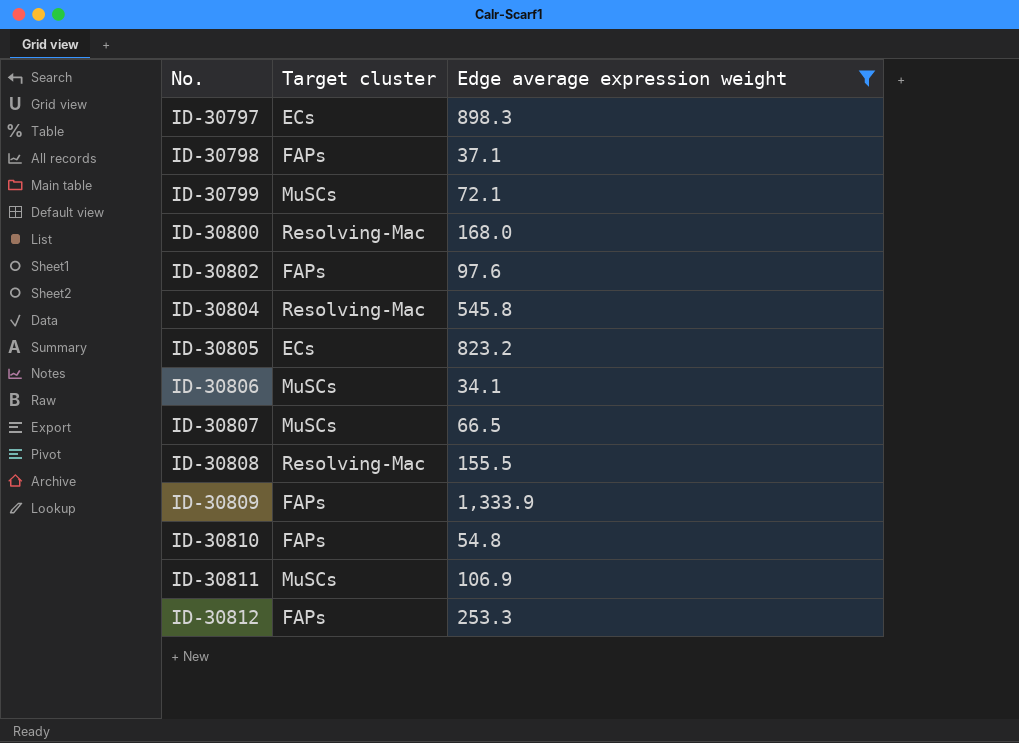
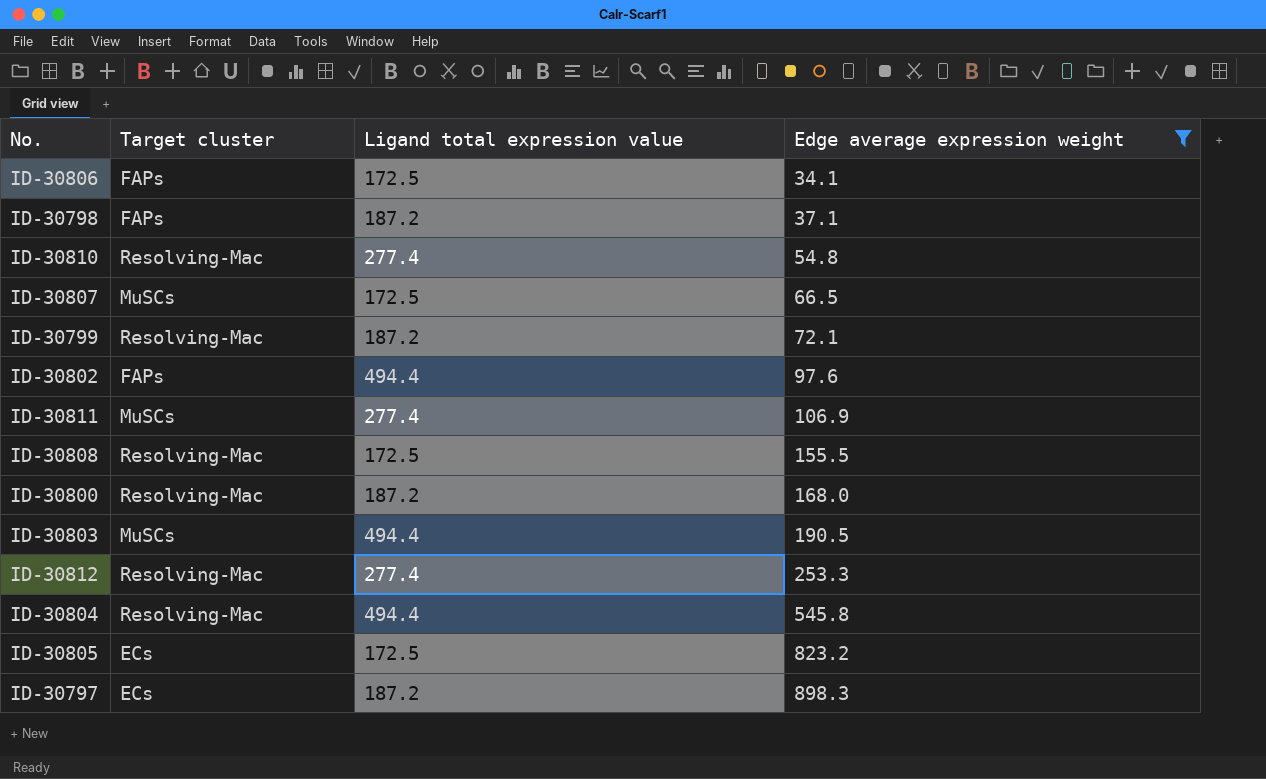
row order: No. ascending -> Edge average expression weight ascending
column Ligand total expression value | position: none -> 3
row ID-30809: FAPs | 1,333.9 -> none
ID-30806 | Target cluster: MuSCs -> FAPs
ID-30810 | Target cluster: FAPs -> Resolving-Mac
ID-30799 | Target cluster: MuSCs -> Resolving-Mac
row ID-30803: none -> MuSCs | 494.4 | 190.5
ID-30812 | Target cluster: FAPs -> Resolving-Mac

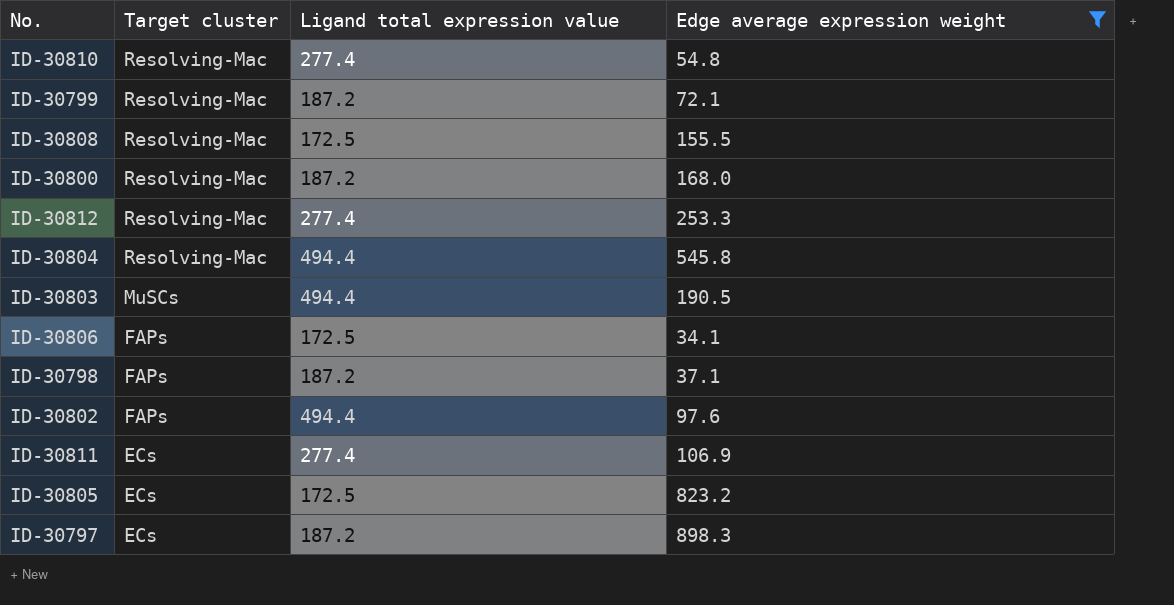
row order: Edge average expression weight ascending -> Target cluster descending
row ID-30807: MuSCs | 172.5 | 66.5 -> none
ID-30811 | Target cluster: MuSCs -> ECs

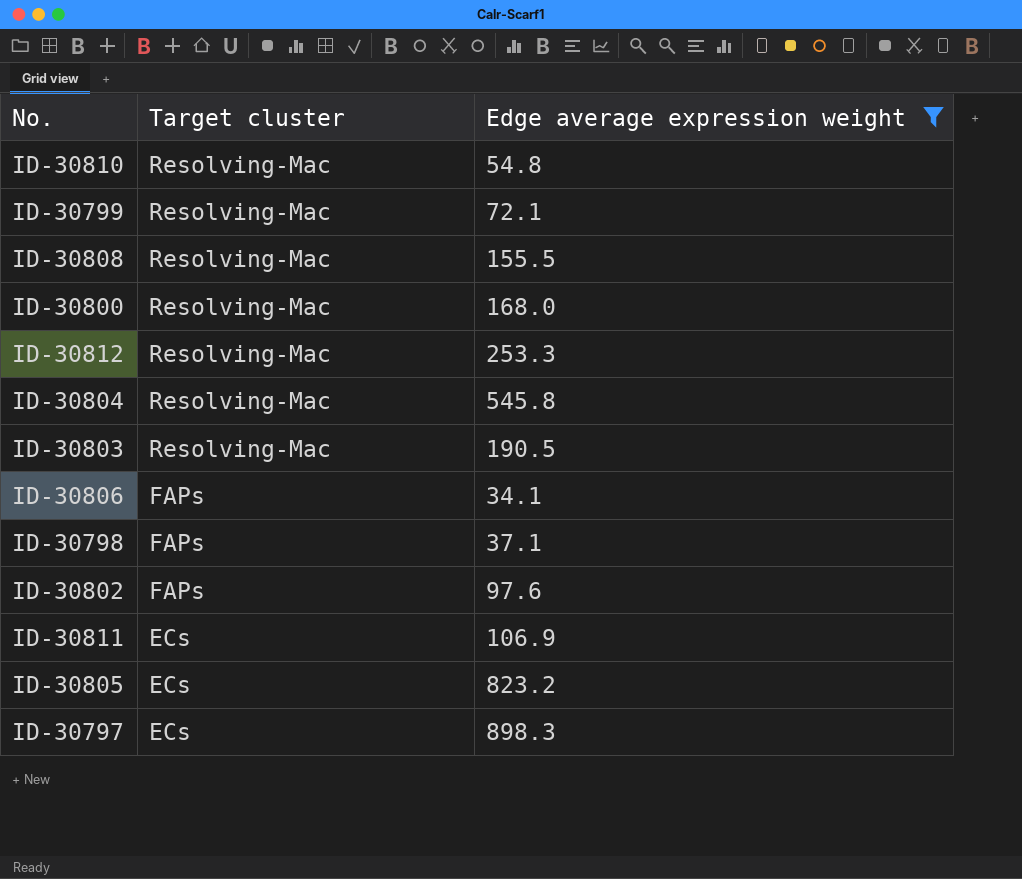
column Ligand total expression value | position: 3 -> none
ID-30803 | Target cluster: MuSCs -> Resolving-Mac

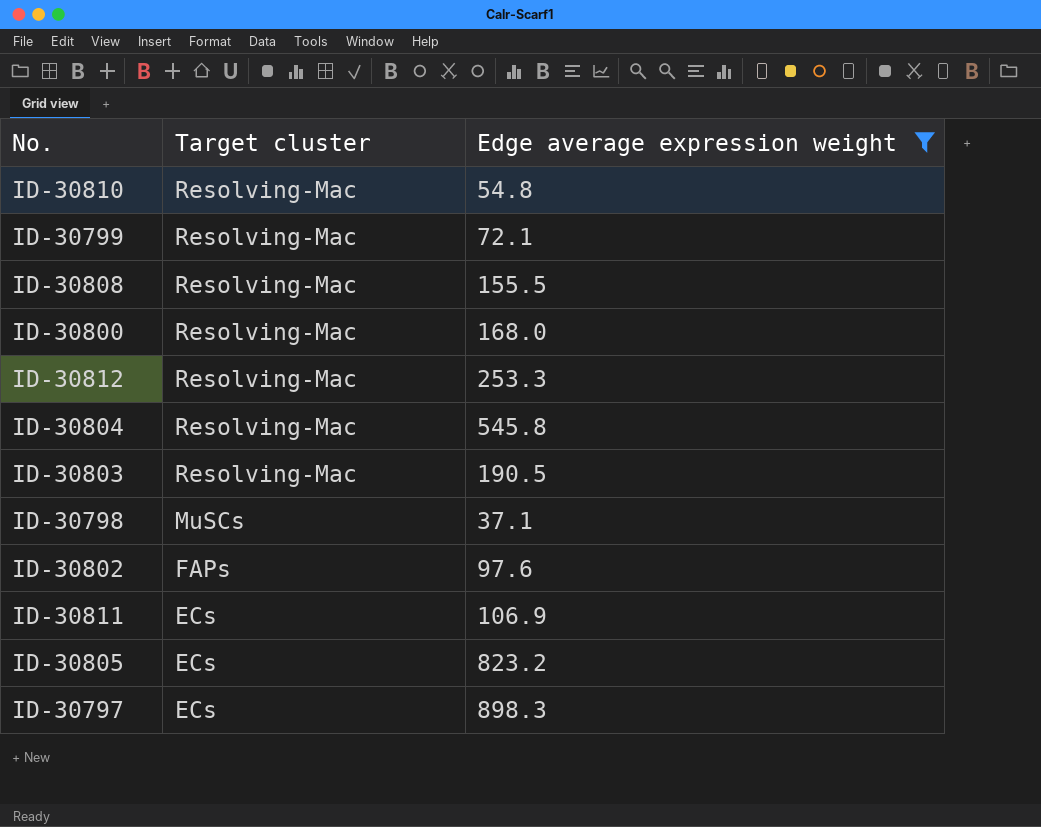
row ID-30806: FAPs | 34.1 -> none
ID-30798 | Target cluster: FAPs -> MuSCs

